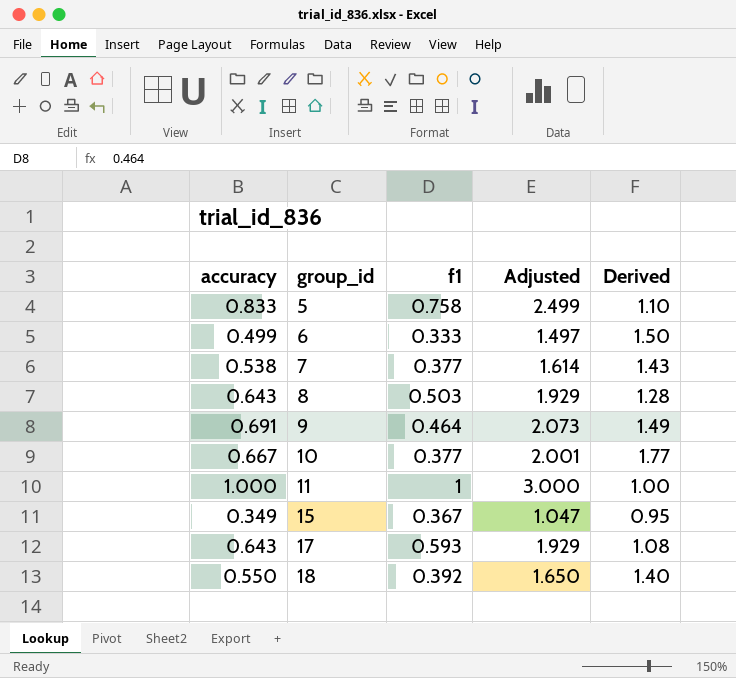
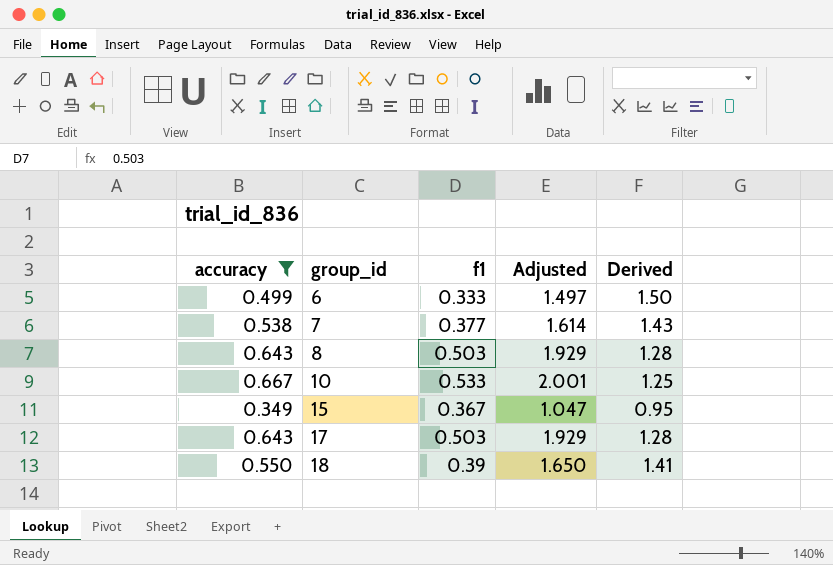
filter: none -> accuracy <= 0.667
10 | f1: 0.377 -> 0.533
10 | Derived: 1.77 -> 1.25
17 | f1: 0.593 -> 0.503
17 | Derived: 1.08 -> 1.28
18 | f1: 0.392 -> 0.39
18 | Derived: 1.40 -> 1.41

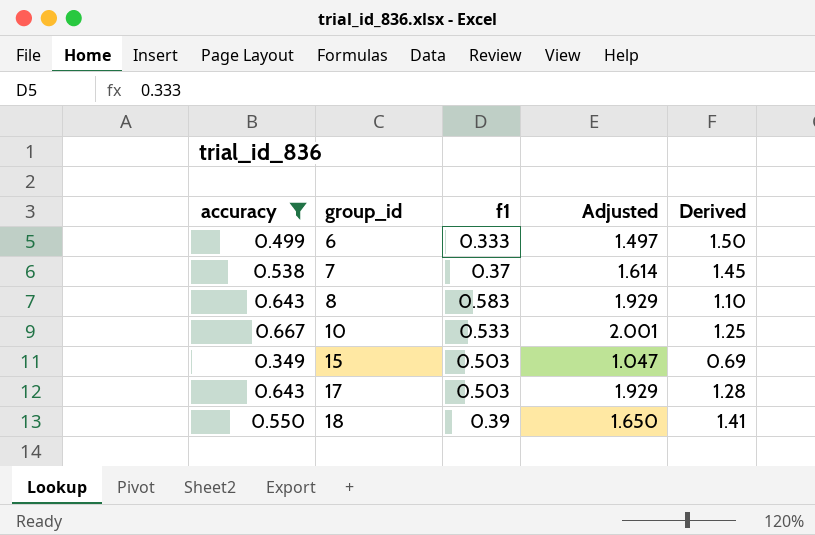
7 | f1: 0.377 -> 0.37
7 | Derived: 1.43 -> 1.45
8 | f1: 0.503 -> 0.583
8 | Derived: 1.28 -> 1.10
15 | f1: 0.367 -> 0.503
15 | Derived: 0.95 -> 0.69

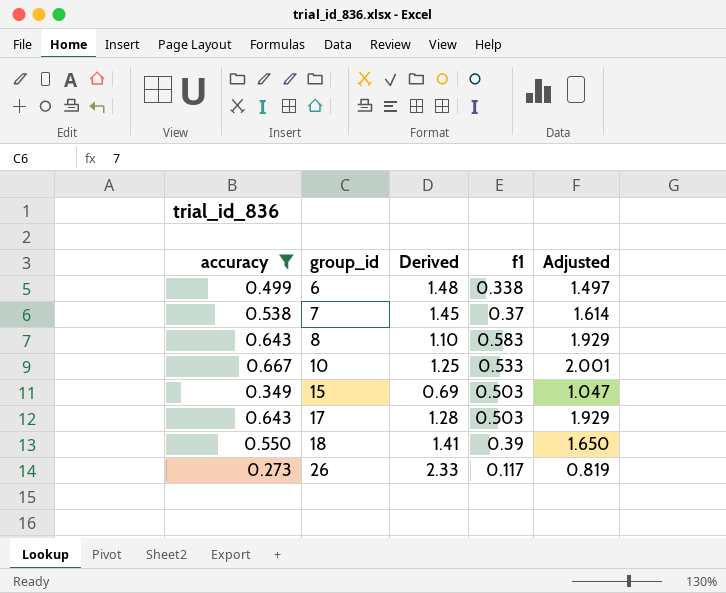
column Derived | position: 5 -> 3
6 | Derived: 1.50 -> 1.48
6 | f1: 0.333 -> 0.338
row 26: none -> 0.273 | 2.33 | 0.117 | 0.819

